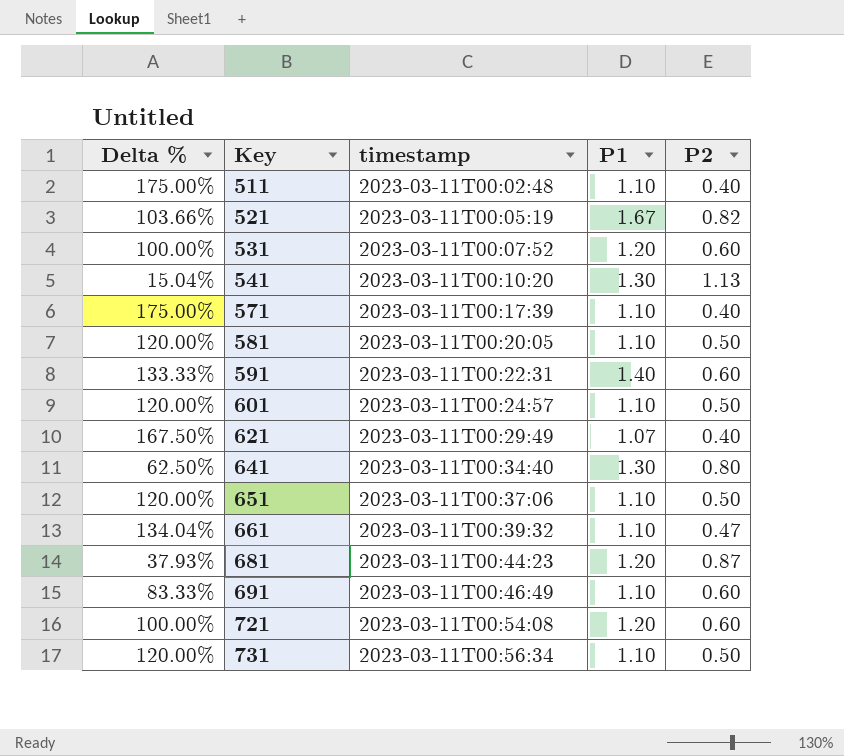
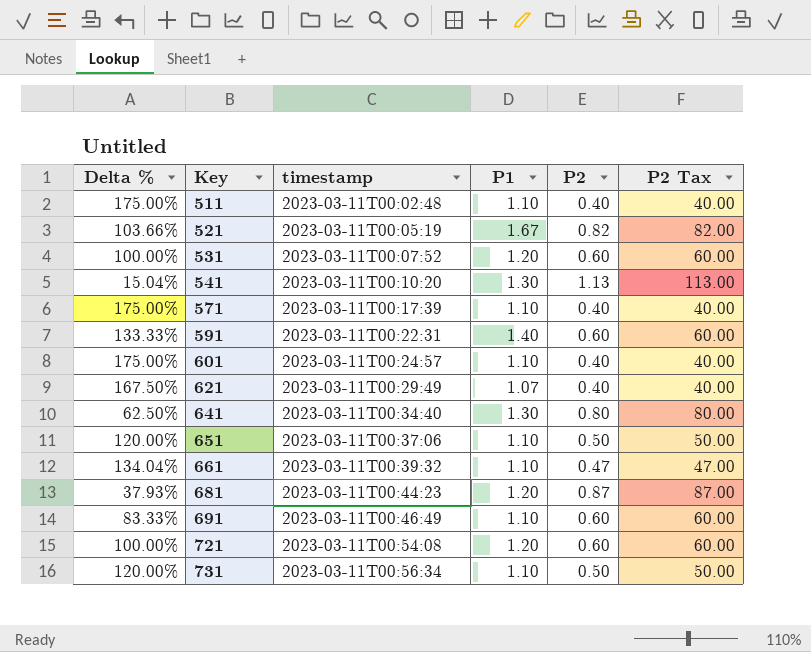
column P2 Tax | formula: none -> [P2] * 100
row 581: 120.00% | 2023-03-11T00:20:05 | 1.10 | 0.50 -> none
601 | Delta %: 120.00% -> 175.00%
601 | P2: 0.50 -> 0.40

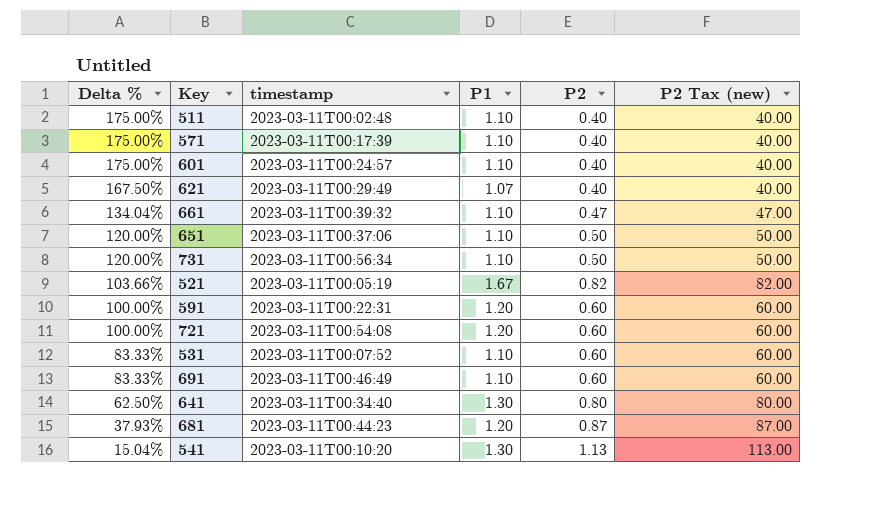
row order: Key ascending -> Delta % descending
column name: P2 Tax -> P2 Tax (new)
591 | Delta %: 133.33% -> 100.00%
591 | P1: 1.40 -> 1.20
531 | Delta %: 100.00% -> 83.33%
531 | P1: 1.20 -> 1.10

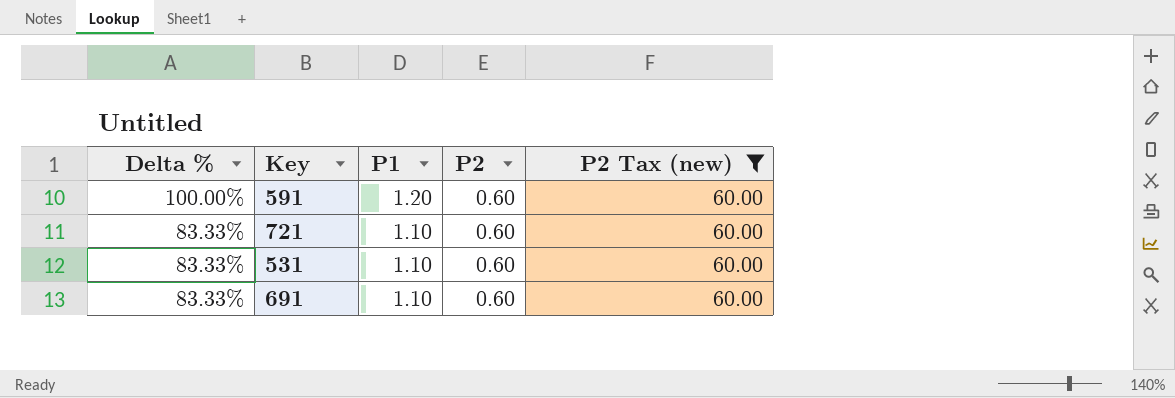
filter: none -> P2 Tax (new) = 60.00
column timestamp | position: 3 -> none
721 | Delta %: 100.00% -> 83.33%
721 | P1: 1.20 -> 1.10

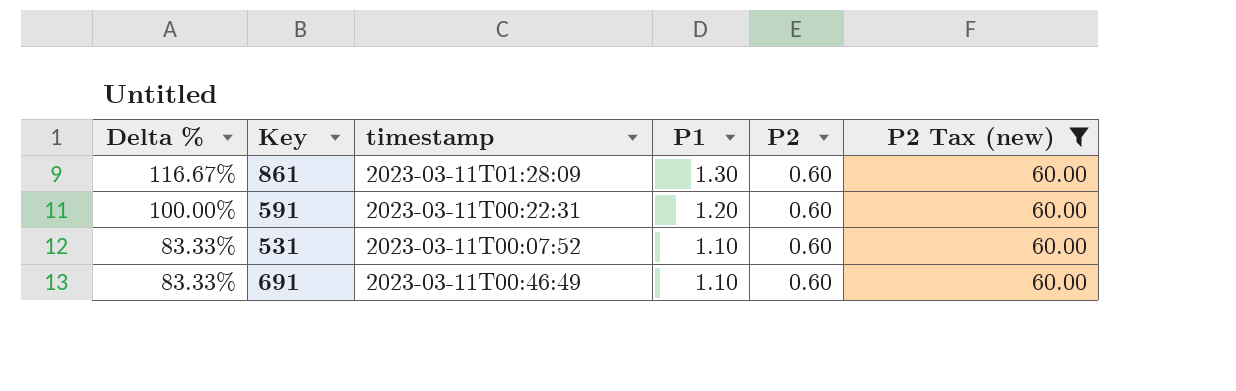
column timestamp | position: none -> 3
row 721: 83.33% | 1.10 | 0.60 | 60.00 -> none
row 861: none -> 116.67% | 2023-03-11T01:28:09 | 1.30 | 0.60 | 60.00

